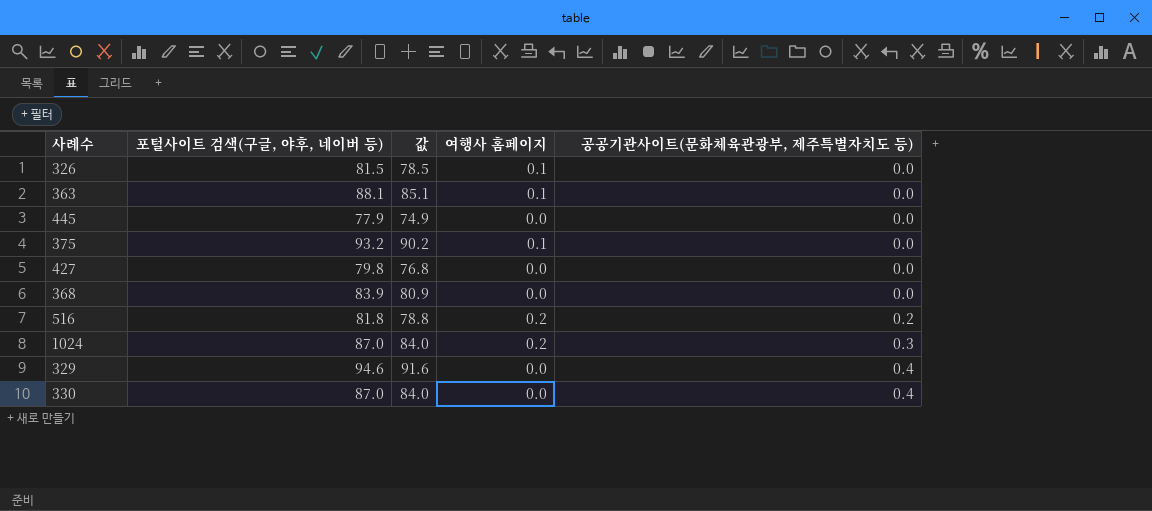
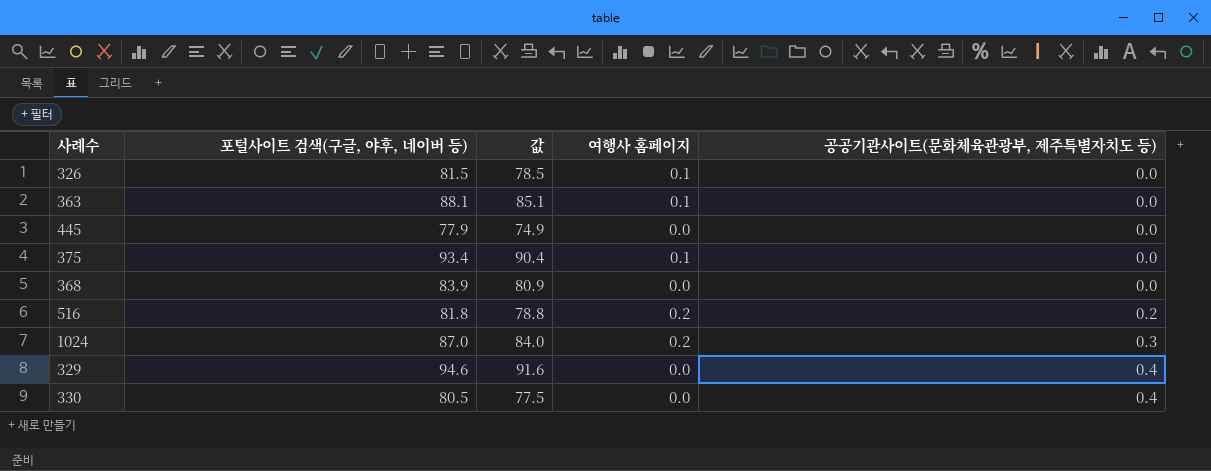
row 427: 79.8 | 76.8 | 0.0 | 0.0 -> none
375 | 포털사이트 검색(구글, 야후, 네이버 등): 93.2 -> 93.4
375 | 값: 90.2 -> 90.4
330 | 포털사이트 검색(구글, 야후, 네이버 등): 87.0 -> 80.5
330 | 값: 84.0 -> 77.5

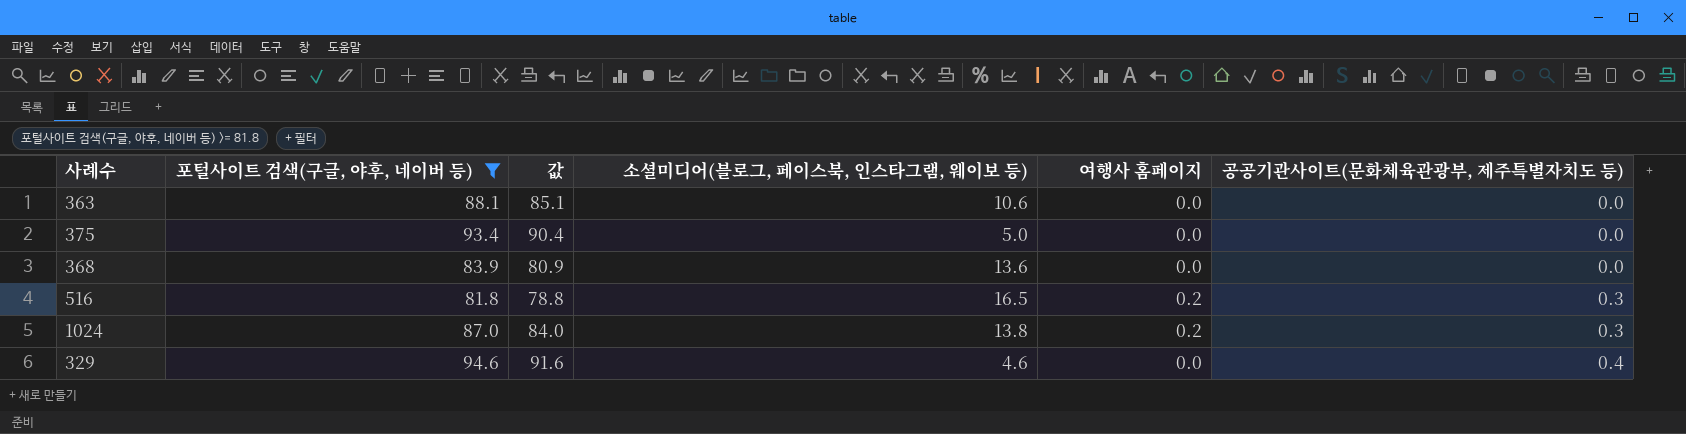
filter: none -> 포털사이트 검색(구글, 야후, 네이버 등) >= 81.8
column 소셜미디어(블로그, 페이스북, 인스타그램, 웨이보 등) | position: none -> 4
363 | 여행사 홈페이지: 0.1 -> 0.0
375 | 여행사 홈페이지: 0.1 -> 0.0
516 | 공공기관사이트(문화체육관광부, 제주특별자치도 등): 0.2 -> 0.3

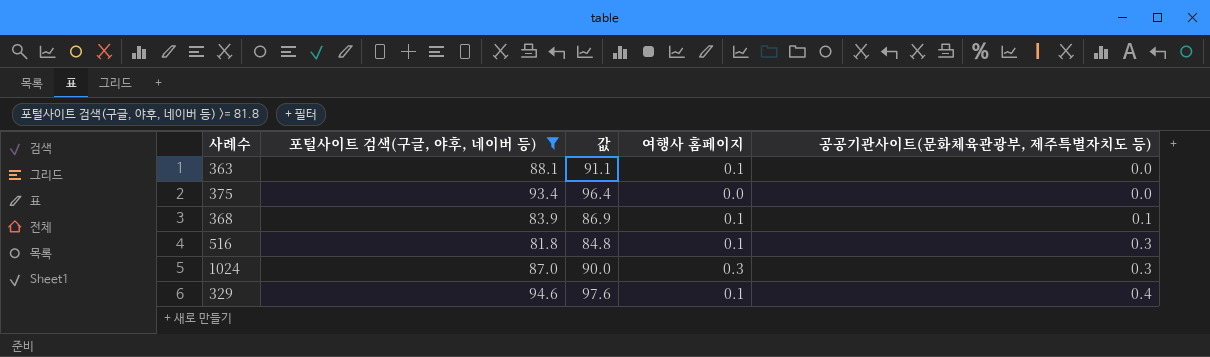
column 소셜미디어(블로그, 페이스북, 인스타그램, 웨이보 등) | position: 4 -> none
column 값 | formula: [포털사이트 검색(구글, 야후, 네이버 등)] - 3 -> [포털사이트 검색(구글, 야후, 네이버 등)] + 3
363 | 여행사 홈페이지: 0.0 -> 0.1
368 | 여행사 홈페이지: 0.0 -> 0.1
368 | 공공기관사이트(문화체육관광부, 제주특별자치도 등): 0.0 -> 0.1
516 | 여행사 홈페이지: 0.2 -> 0.1
1024 | 여행사 홈페이지: 0.2 -> 0.3
329 | 여행사 홈페이지: 0.0 -> 0.1

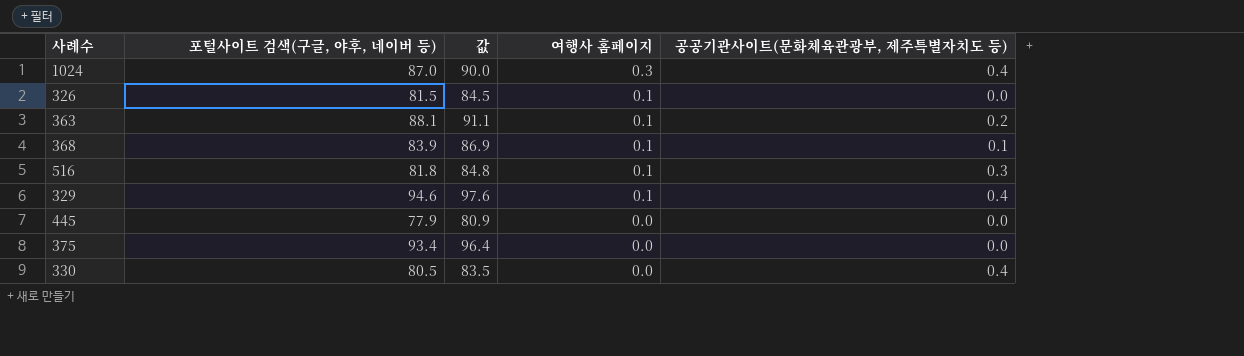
filter: 포털사이트 검색(구글, 야후, 네이버 등) >= 81.8 -> none
row order: 공공기관사이트(문화체육관광부, 제주특별자치도 등) ascending -> 여행사 홈페이지 descending
1024 | 공공기관사이트(문화체육관광부, 제주특별자치도 등): 0.3 -> 0.4
363 | 공공기관사이트(문화체육관광부, 제주특별자치도 등): 0.0 -> 0.2

